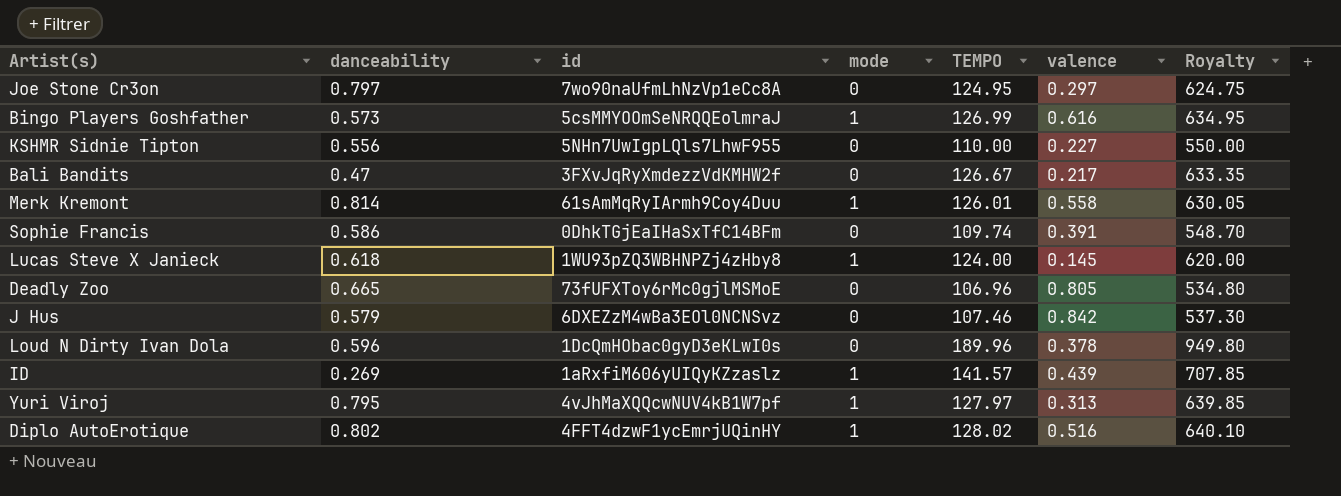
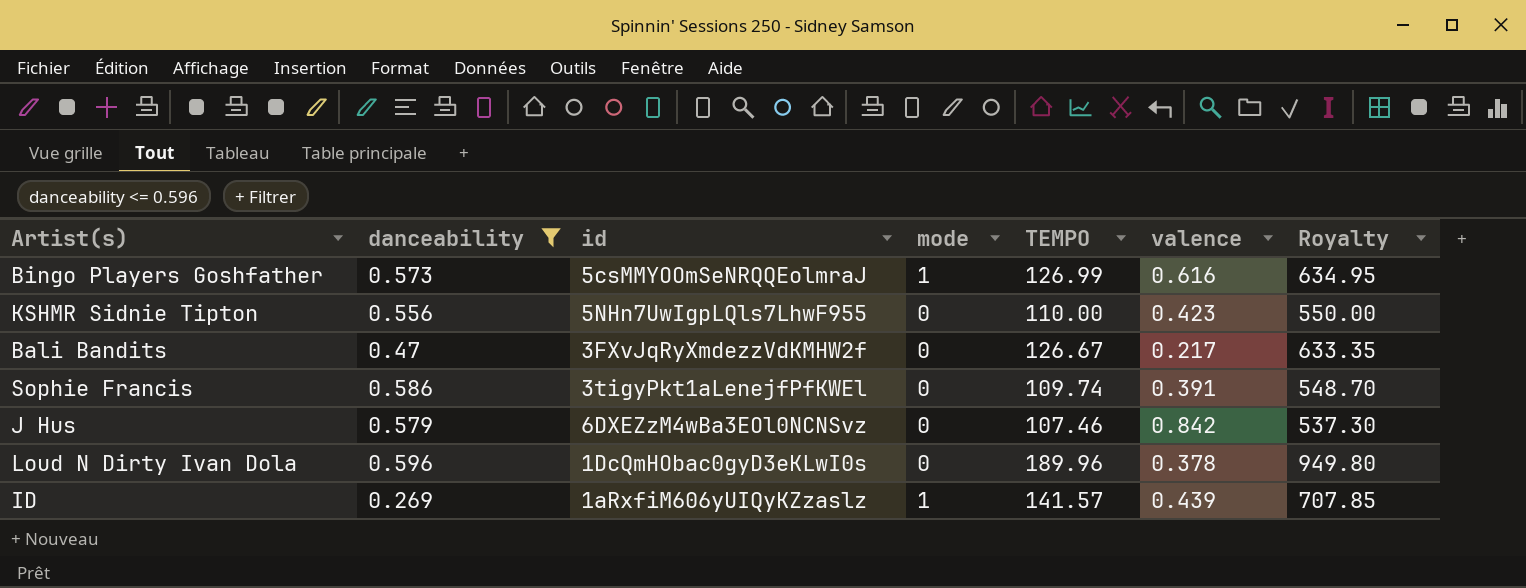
filter: none -> danceability <= 0.596
KSHMR Sidnie Tipton | valence: 0.227 -> 0.423
Sophie Francis | id: 0DhkTGjEaIHaSxTfC14BFm -> 3tigyPkt1aLenejfPfKWEl

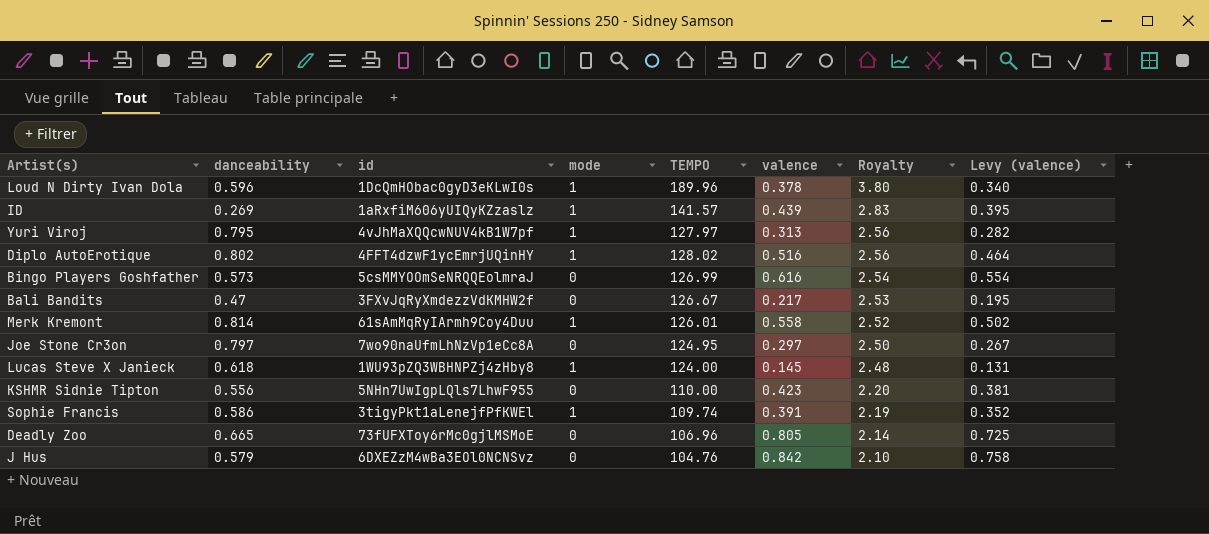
filter: danceability <= 0.596 -> none
row order: none -> Royalty descending
column Royalty | formula: [TEMPO] * 5 -> [TEMPO] * 0.02
column Levy (valence) | formula: none -> [valence] * 0.9
Loud N Dirty Ivan Dola | mode: 0 -> 1
Bingo Players Goshfather | mode: 1 -> 0
Sophie Francis | mode: 0 -> 1
J Hus | TEMPO: 107.46 -> 104.76

